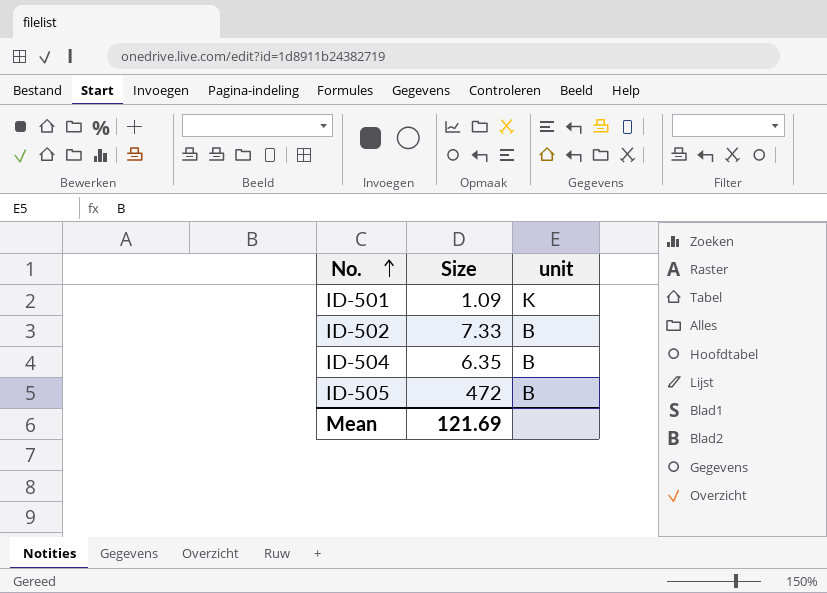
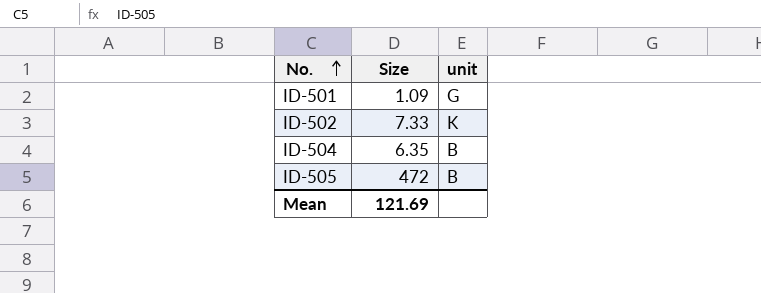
ID-501 | unit: K -> G
ID-502 | unit: B -> K

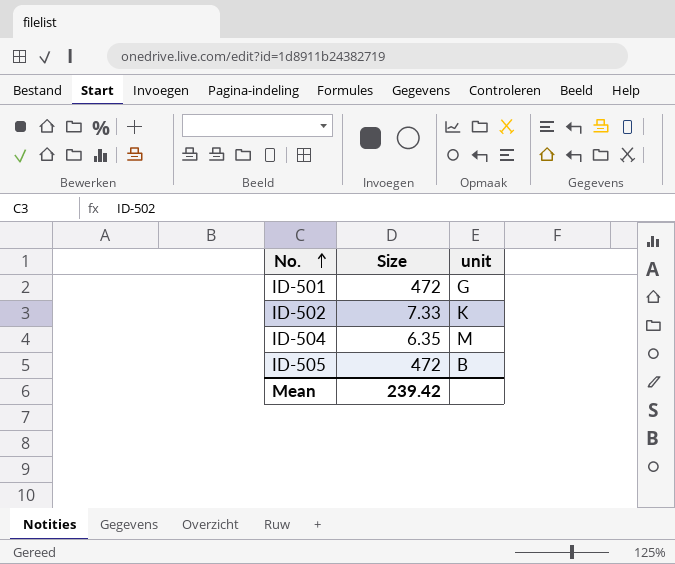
ID-501 | Size: 1.09 -> 472
ID-504 | unit: B -> M
Mean | Size: 121.69 -> 239.42

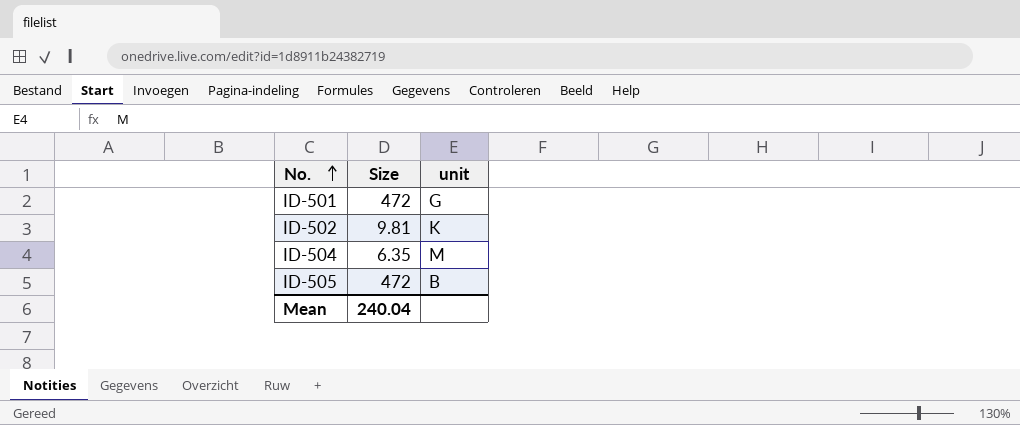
ID-502 | Size: 7.33 -> 9.81
Mean | Size: 239.42 -> 240.04

